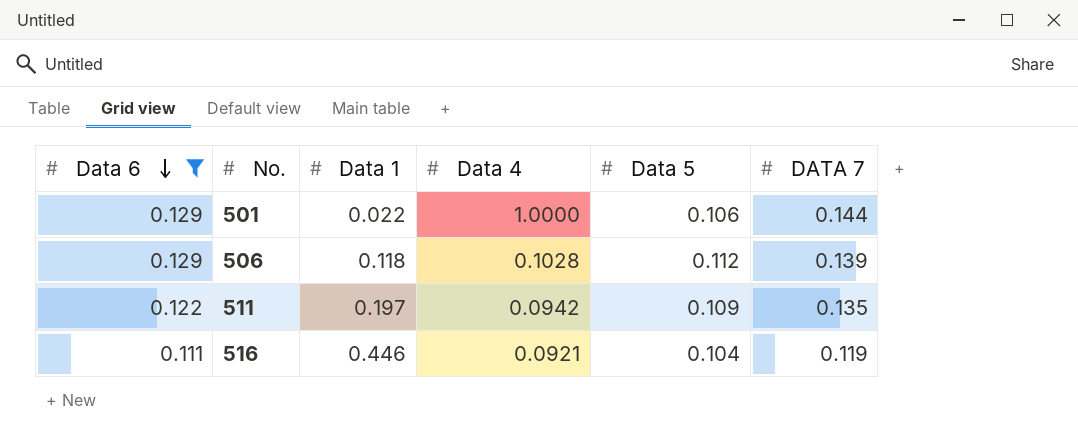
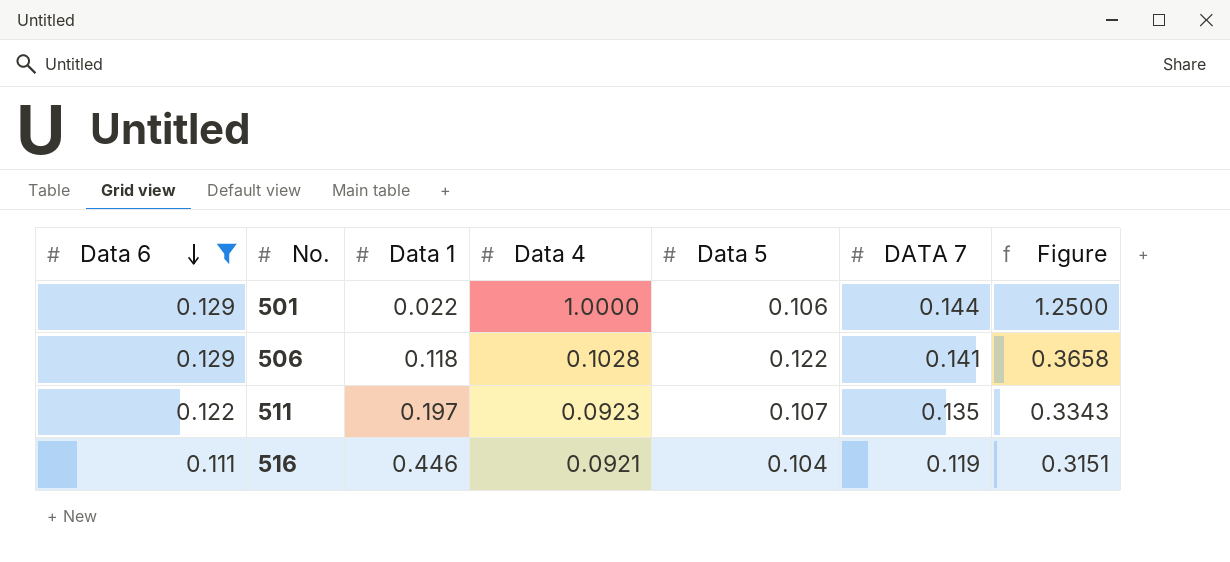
column Figure | formula: none -> [Data 4] + [Data 5] + [DATA 7]
506 | Data 5: 0.112 -> 0.122
506 | DATA 7: 0.139 -> 0.141
511 | Data 4: 0.0942 -> 0.0923
511 | Data 5: 0.109 -> 0.107

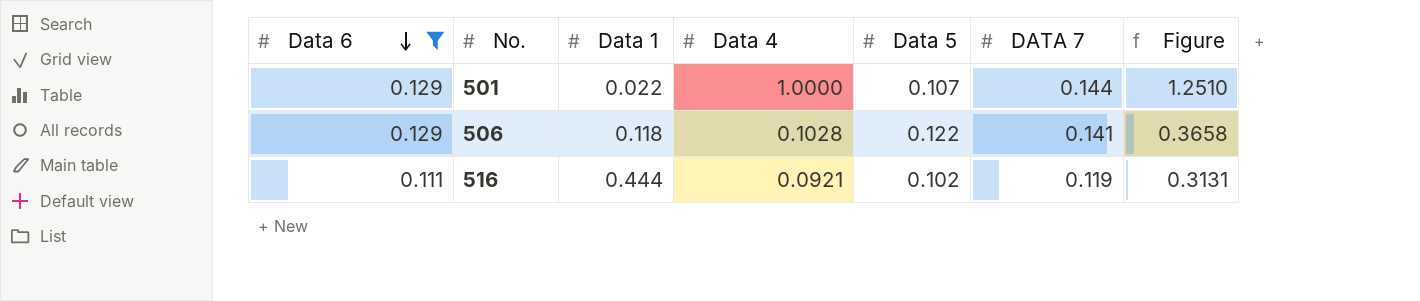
row 511: 0.122 | 0.197 | 0.0923 | 0.107 | 0.135 | 0.3343 -> none
501 | Data 5: 0.106 -> 0.107
501 | Figure: 1.2500 -> 1.2510
516 | Data 1: 0.446 -> 0.444
516 | Data 5: 0.104 -> 0.102
516 | Figure: 0.3151 -> 0.3131

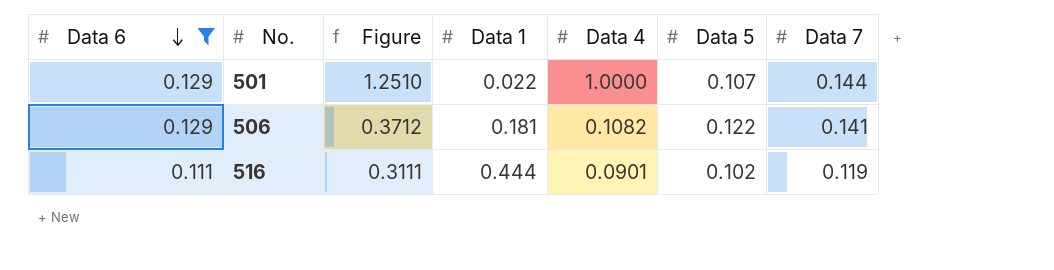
column Figure | position: 7 -> 3
column name: DATA 7 -> Data 7
506 | Figure: 0.3658 -> 0.3712
506 | Data 1: 0.118 -> 0.181
506 | Data 4: 0.1028 -> 0.1082
516 | Figure: 0.3131 -> 0.3111
516 | Data 4: 0.0921 -> 0.0901

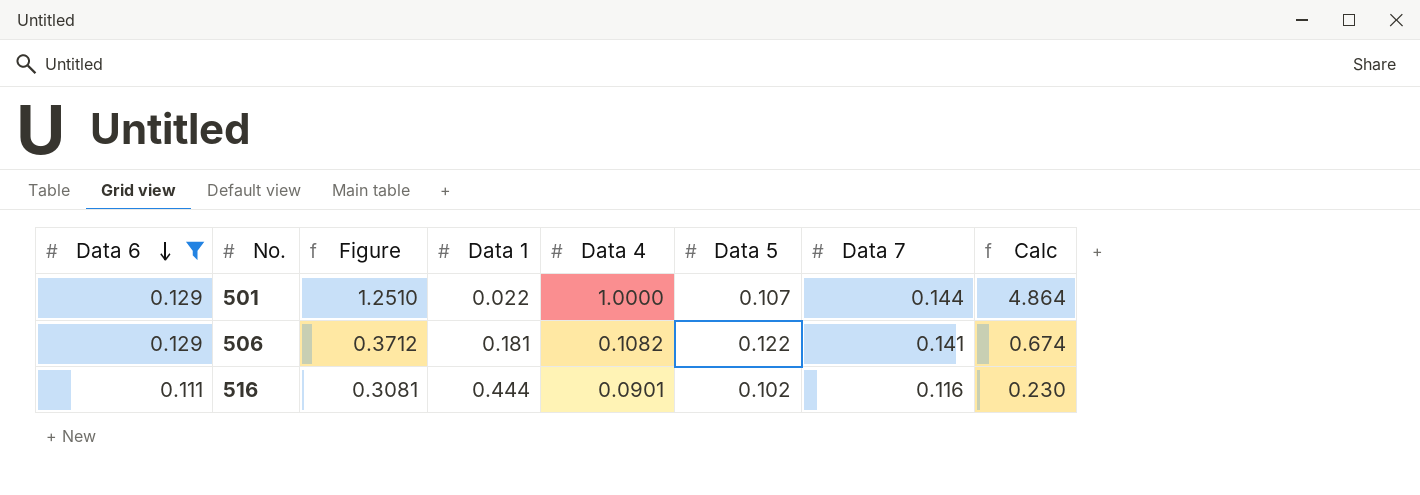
column Calc | formula: none -> [Data 5] / [Data 1]
516 | Figure: 0.3111 -> 0.3081
516 | Data 7: 0.119 -> 0.116

